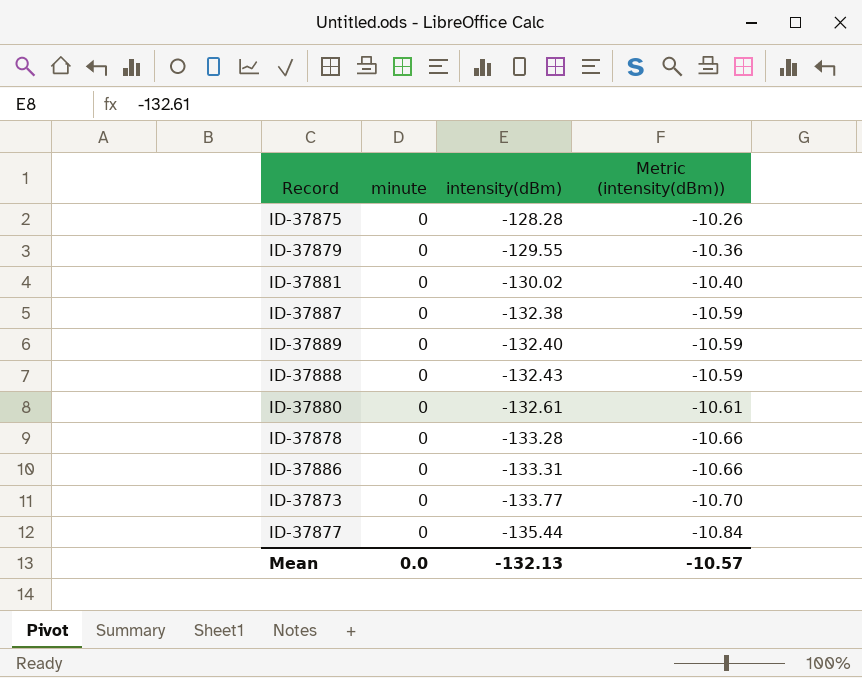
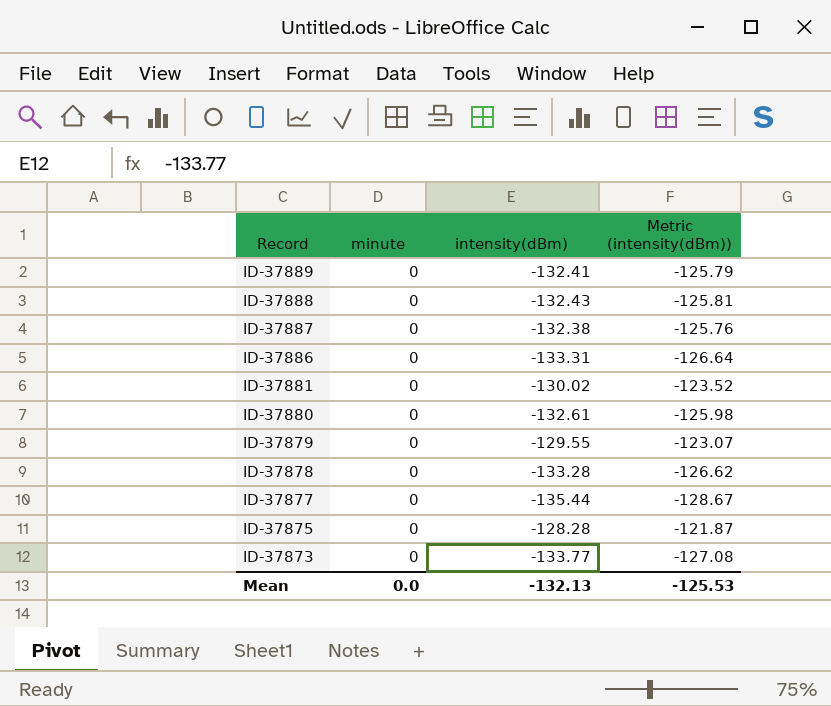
row order: intensity(dBm) descending -> Record descending
column Metric (intensity(dBm)) | formula: [intensity(dBm)] * 0.08 -> [intensity(dBm)] * 0.95
ID-37889 | intensity(dBm): -132.40 -> -132.41
Mean | Metric (intensity(dBm)): -10.57 -> -125.53

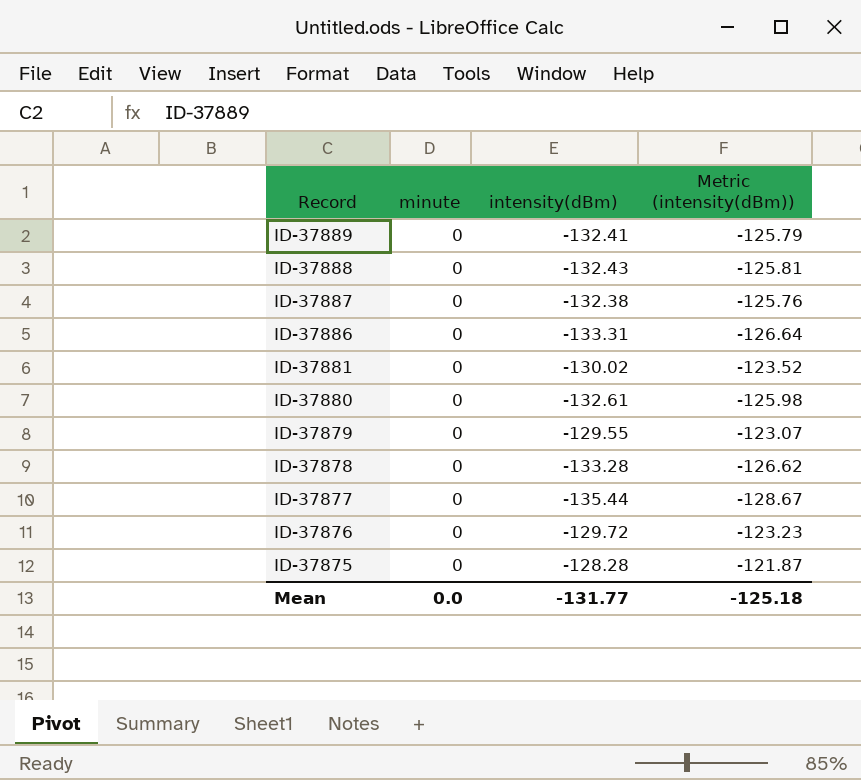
row ID-37873: 0 | -133.77 | -127.08 -> none
row ID-37876: none -> 0 | -129.72 | -123.23
Mean | intensity(dBm): -132.13 -> -131.77
Mean | Metric (intensity(dBm)): -125.53 -> -125.18

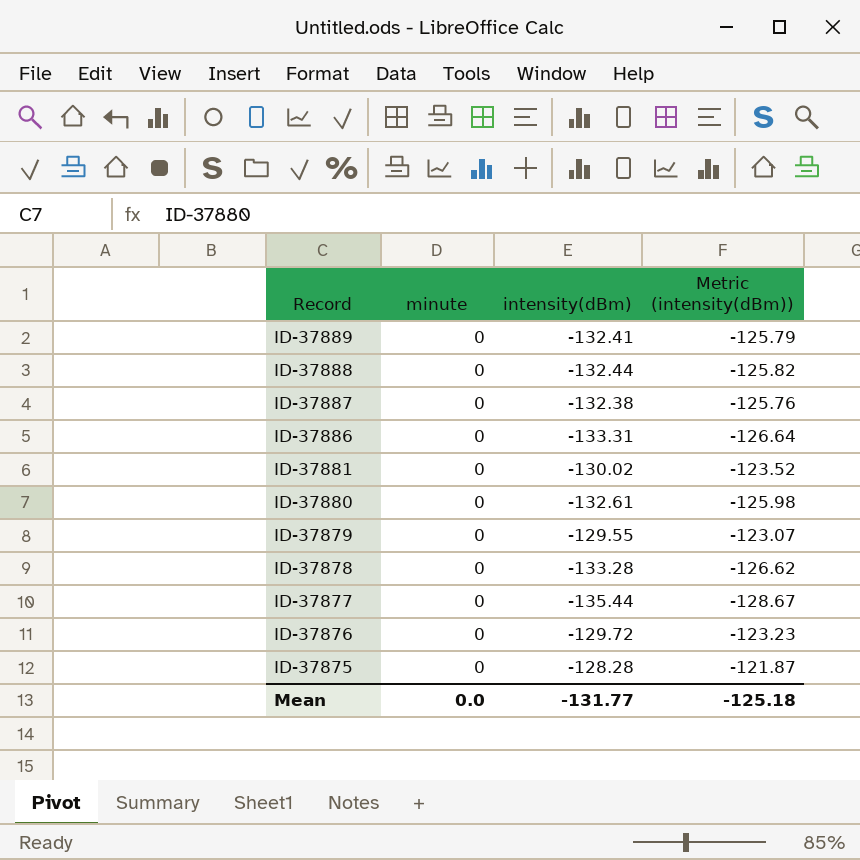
ID-37888 | intensity(dBm): -132.43 -> -132.44
ID-37888 | Metric (intensity(dBm)): -125.81 -> -125.82

